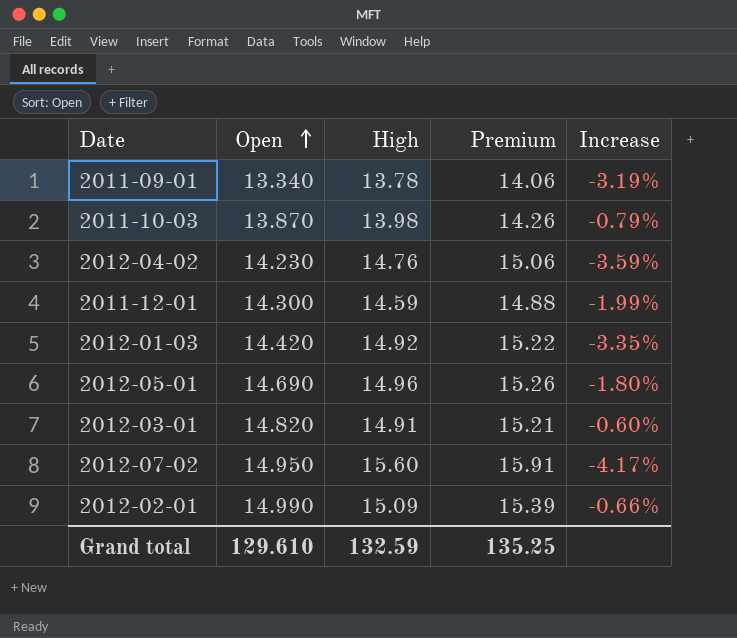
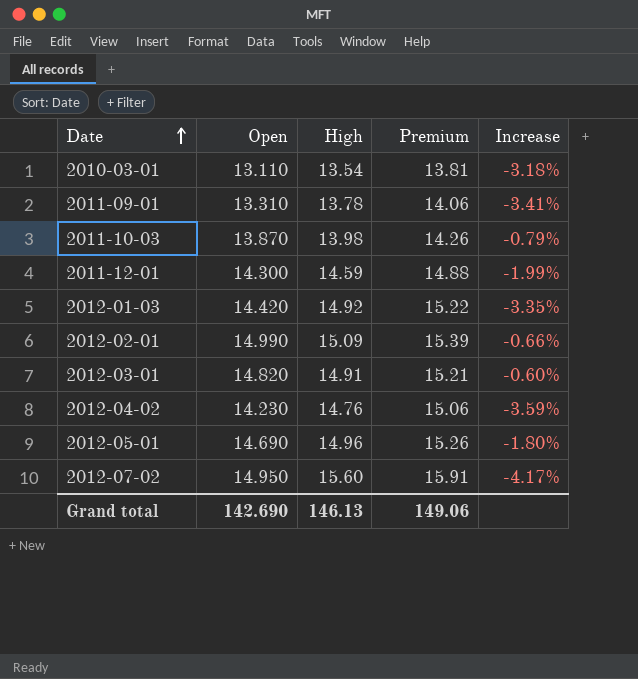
row order: Open ascending -> Date ascending
row 2010-03-01: none -> 13.110 | 13.54 | 13.81 | -3.18%
2011-09-01 | Open: 13.340 -> 13.310
2011-09-01 | Increase: -3.19% -> -3.41%
Grand total | Open: 129.610 -> 142.690
Grand total | High: 132.59 -> 146.13
Grand total | Premium: 135.25 -> 149.06

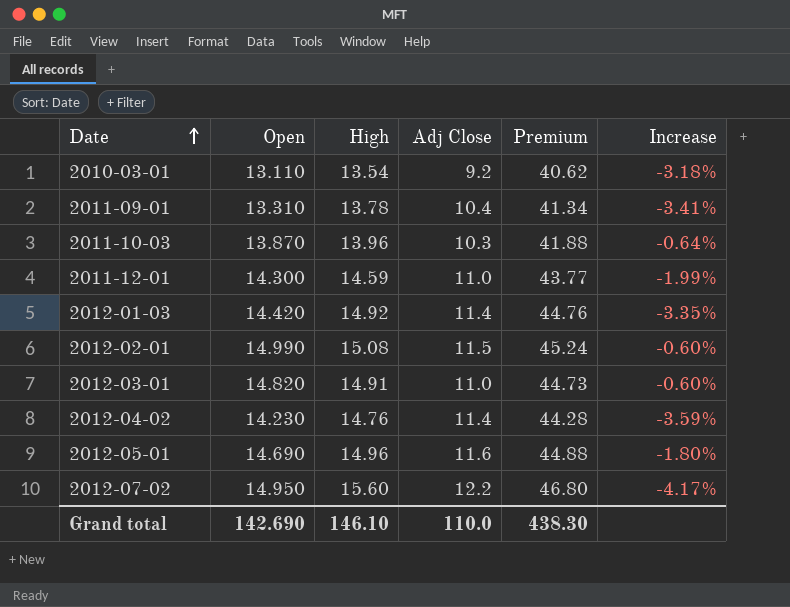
column Adj Close | position: none -> 4
column Premium | formula: [High] * 1.02 -> [High] * 3
2011-10-03 | High: 13.98 -> 13.96
2011-10-03 | Increase: -0.79% -> -0.64%
2012-02-01 | High: 15.09 -> 15.08
2012-02-01 | Increase: -0.66% -> -0.60%
Grand total | High: 146.13 -> 146.10
Grand total | Premium: 149.06 -> 438.30

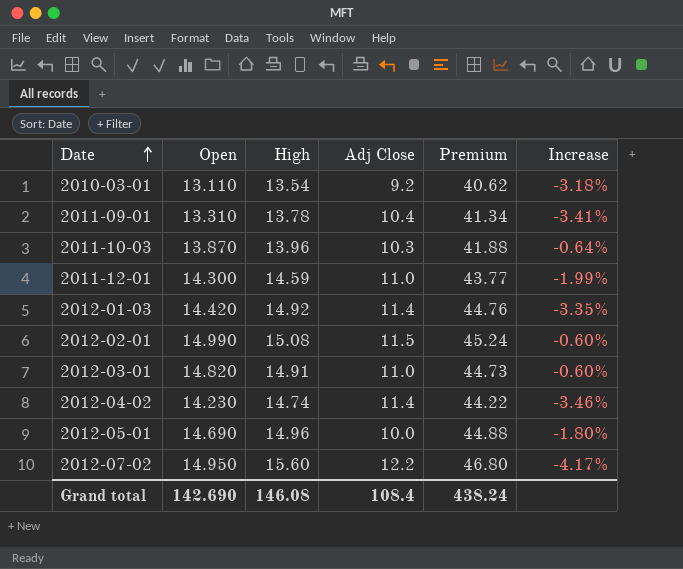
2012-04-02 | High: 14.76 -> 14.74
2012-04-02 | Premium: 44.28 -> 44.22
2012-04-02 | Increase: -3.59% -> -3.46%
2012-05-01 | Adj Close: 11.6 -> 10.0
Grand total | High: 146.10 -> 146.08
Grand total | Adj Close: 110.0 -> 108.4
Grand total | Premium: 438.30 -> 438.24

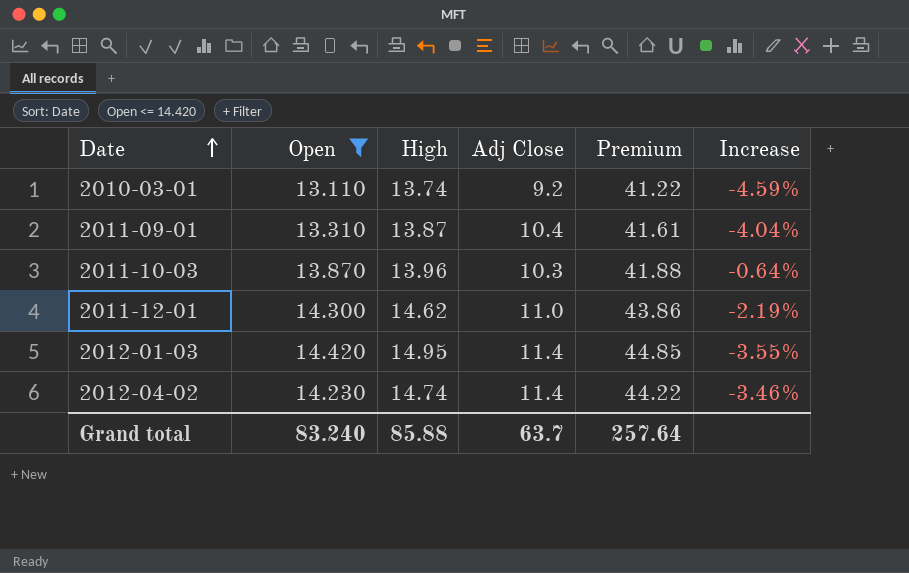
filter: none -> Open <= 14.420
2010-03-01 | High: 13.54 -> 13.74
2010-03-01 | Premium: 40.62 -> 41.22
2010-03-01 | Increase: -3.18% -> -4.59%
2011-09-01 | High: 13.78 -> 13.87
2011-09-01 | Premium: 41.34 -> 41.61
2011-09-01 | Increase: -3.41% -> -4.04%
2011-12-01 | High: 14.59 -> 14.62
2011-12-01 | Premium: 43.77 -> 43.86
2011-12-01 | Increase: -1.99% -> -2.19%
2012-01-03 | High: 14.92 -> 14.95
2012-01-03 | Premium: 44.76 -> 44.85
2012-01-03 | Increase: -3.35% -> -3.55%
Grand total | Open: 142.690 -> 83.240
Grand total | High: 146.08 -> 85.88
Grand total | Adj Close: 108.4 -> 63.7
Grand total | Premium: 438.24 -> 257.64

